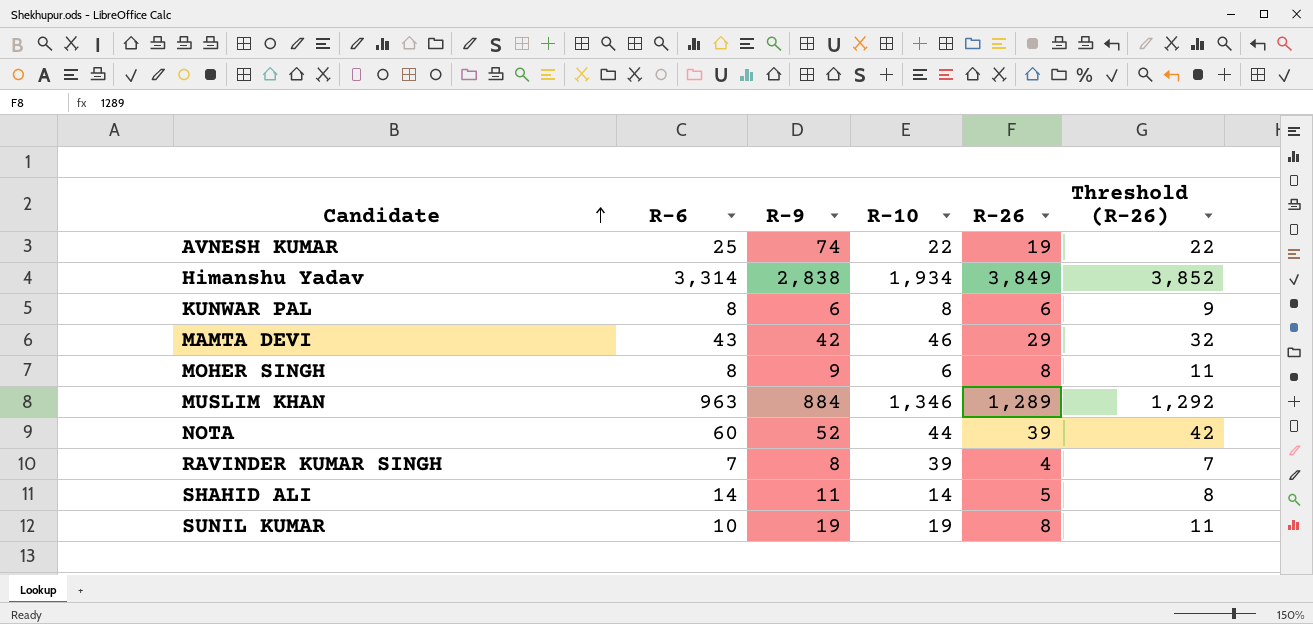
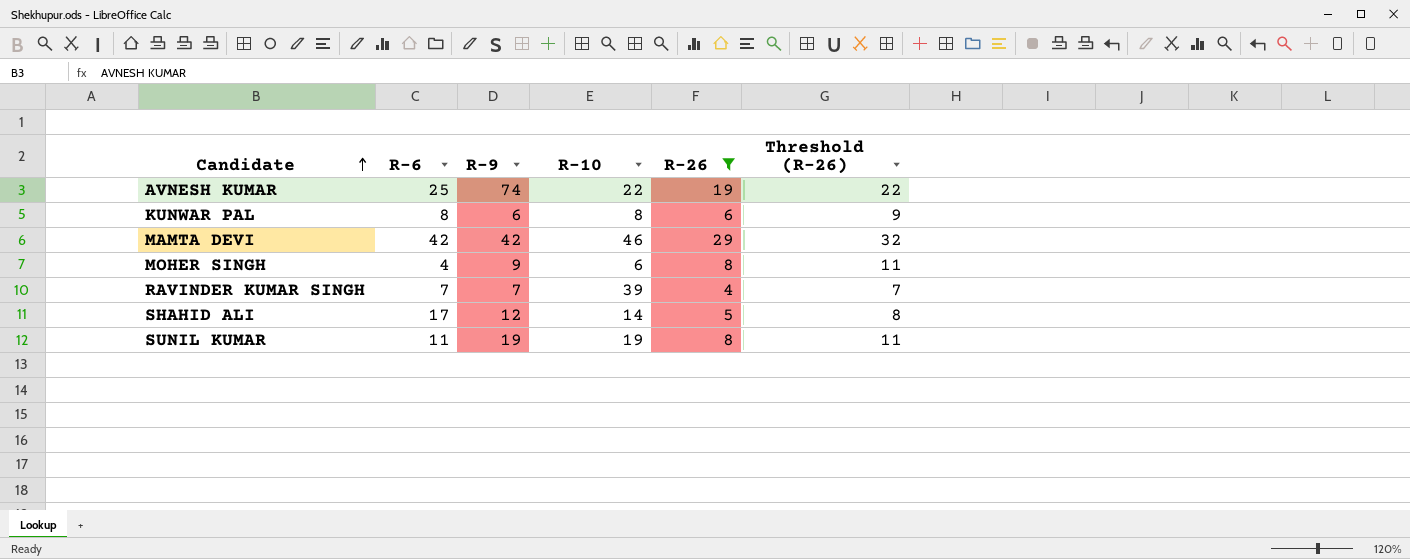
filter: none -> R-26 <= 29
MAMTA DEVI | R-6: 43 -> 42
MOHER SINGH | R-6: 8 -> 4
RAVINDER KUMAR SINGH | R-9: 8 -> 7
SHAHID ALI | R-6: 14 -> 17
SHAHID ALI | R-9: 11 -> 12
SUNIL KUMAR | R-6: 10 -> 11

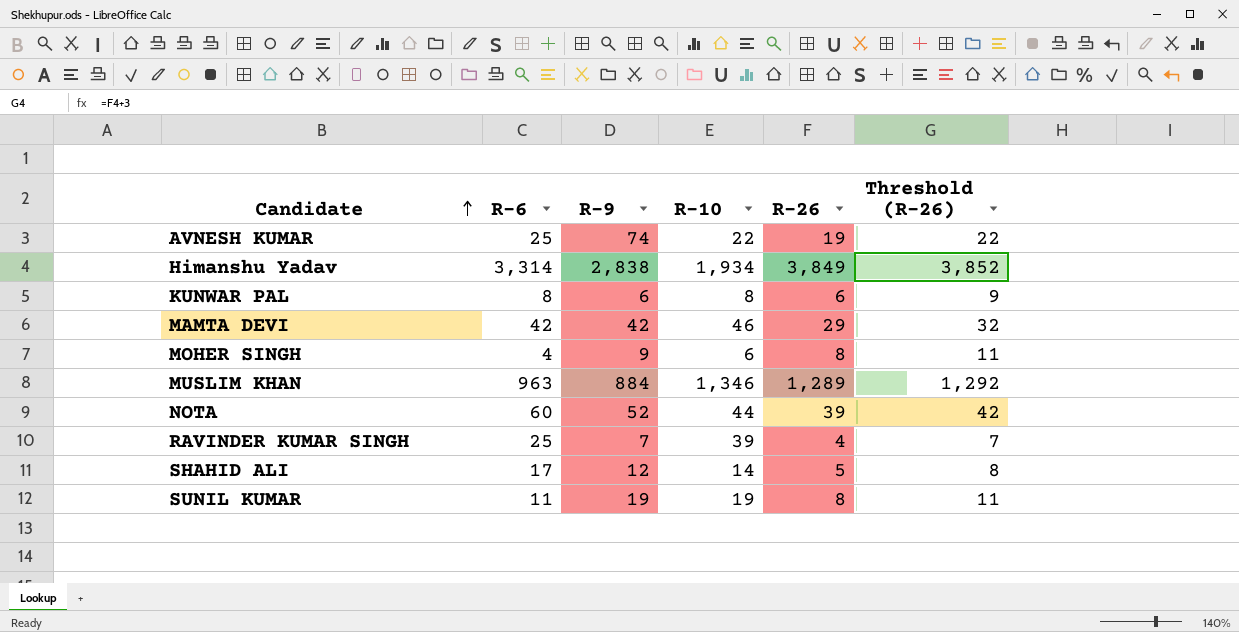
filter: R-26 <= 29 -> none
RAVINDER KUMAR SINGH | R-6: 7 -> 25

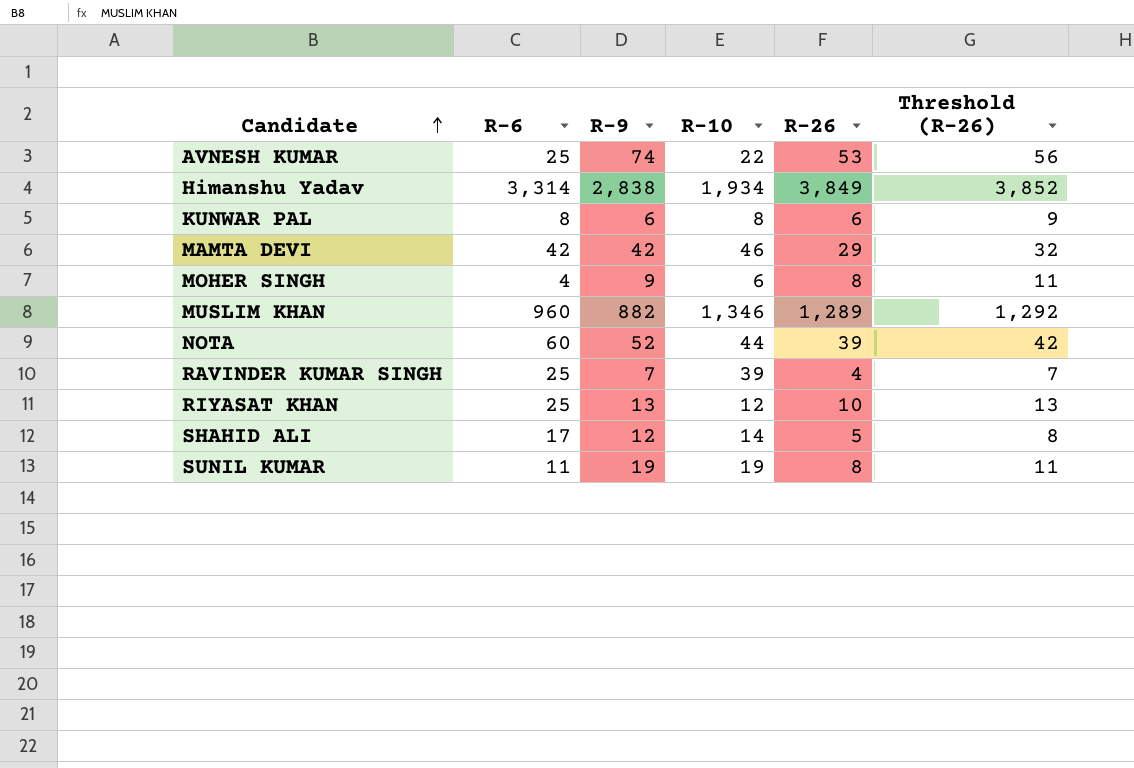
AVNESH KUMAR | R-26: 19 -> 53
AVNESH KUMAR | Threshold (R-26): 22 -> 56
MUSLIM KHAN | R-6: 963 -> 960
MUSLIM KHAN | R-9: 884 -> 882
row RIYASAT KHAN: none -> 25 | 13 | 12 | 10 | 13

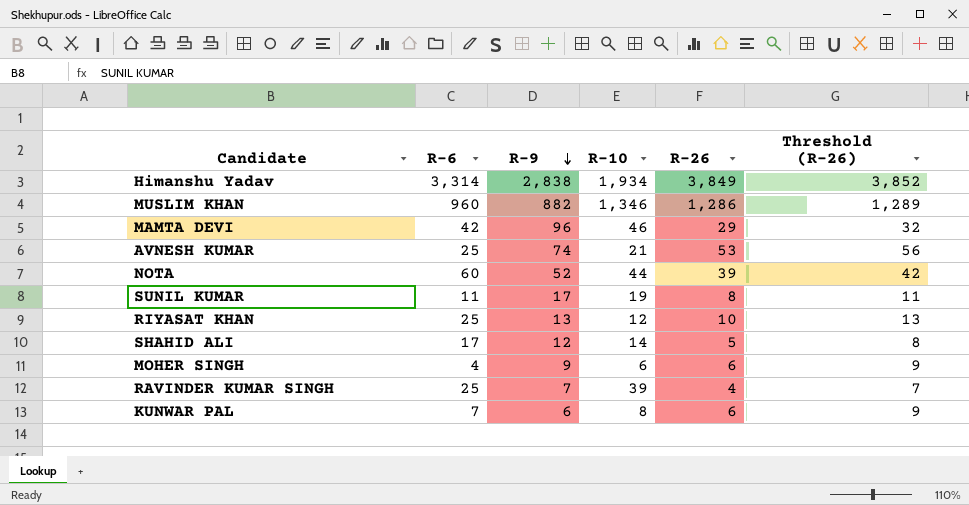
row order: Candidate ascending -> R-9 descending
MUSLIM KHAN | R-26: 1,289 -> 1,286
MUSLIM KHAN | Threshold (R-26): 1,292 -> 1,289
MAMTA DEVI | R-9: 42 -> 96
AVNESH KUMAR | R-10: 22 -> 21
SUNIL KUMAR | R-9: 19 -> 17
MOHER SINGH | R-26: 8 -> 6
MOHER SINGH | Threshold (R-26): 11 -> 9
KUNWAR PAL | R-6: 8 -> 7

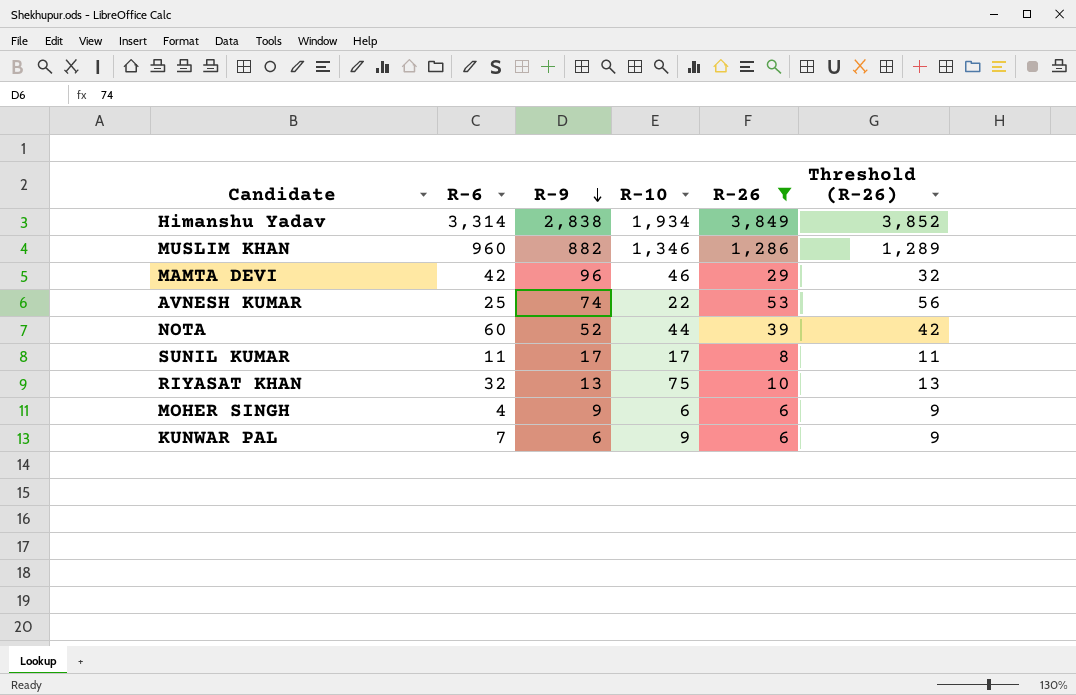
filter: none -> R-26 >= 6
AVNESH KUMAR | R-10: 21 -> 22
SUNIL KUMAR | R-10: 19 -> 17
RIYASAT KHAN | R-6: 25 -> 32
RIYASAT KHAN | R-10: 12 -> 75
KUNWAR PAL | R-10: 8 -> 9

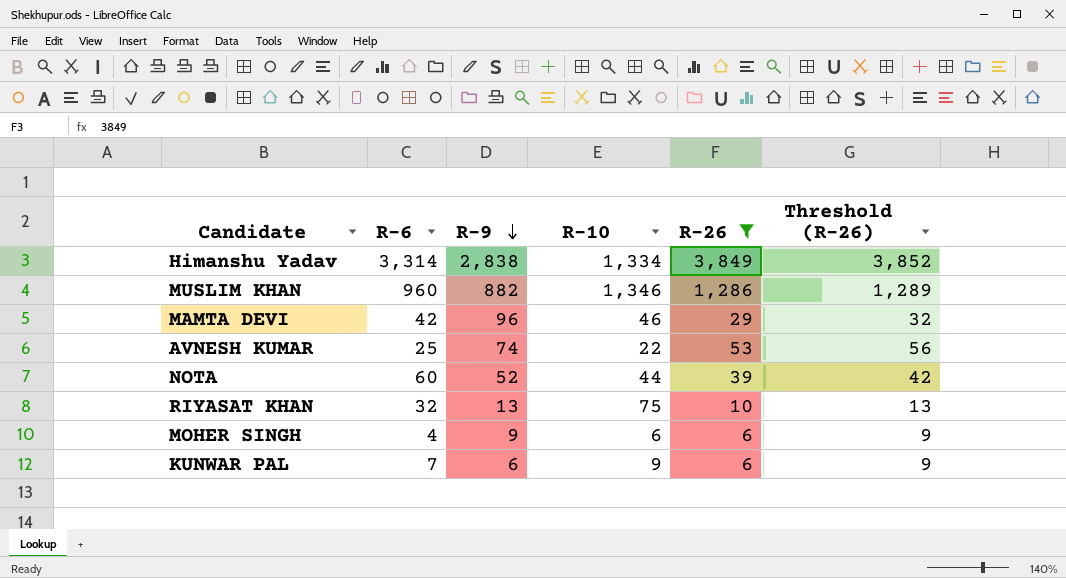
row SUNIL KUMAR: 11 | 17 | 17 | 8 | 11 -> none
Himanshu Yadav | R-10: 1,934 -> 1,334

